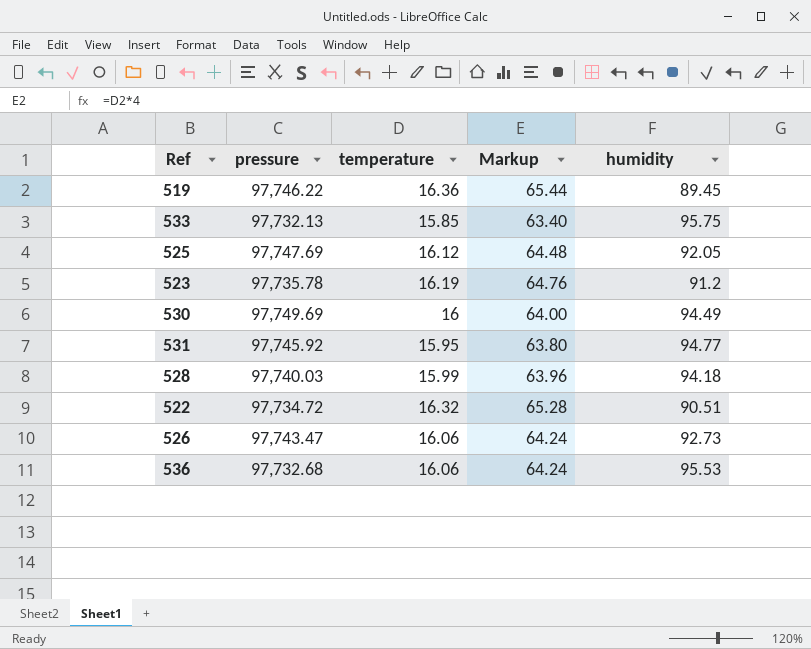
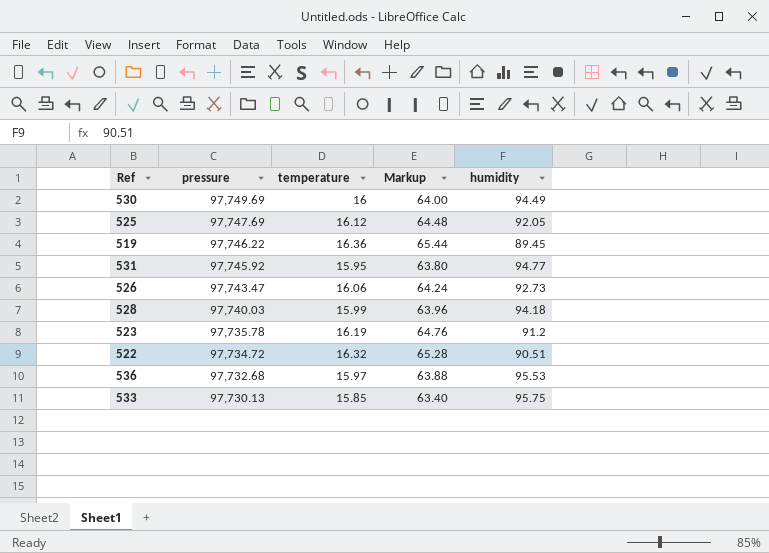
row order: none -> pressure descending
536 | temperature: 16.06 -> 15.97
536 | Markup: 64.24 -> 63.88
533 | pressure: 97,732.13 -> 97,730.13

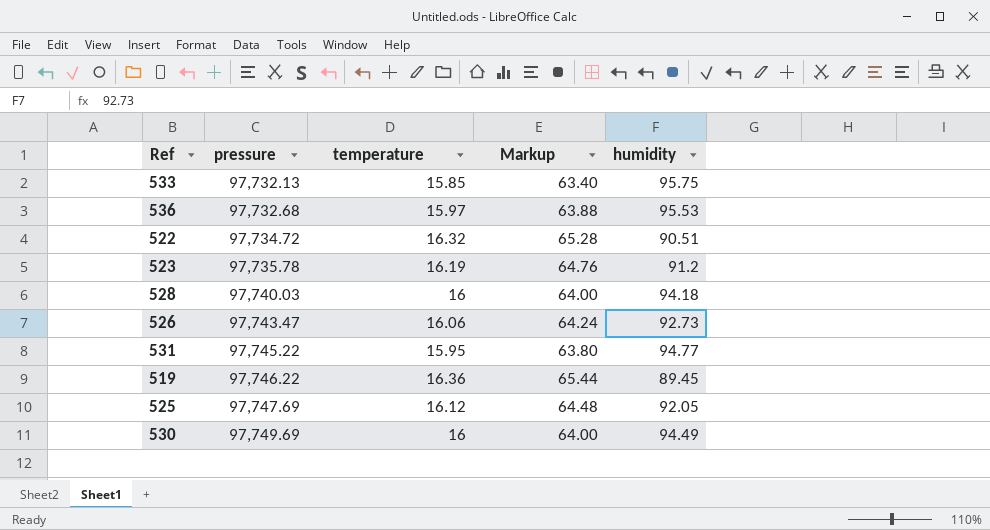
row order: pressure descending -> pressure ascending
533 | pressure: 97,730.13 -> 97,732.13
528 | temperature: 15.99 -> 16
528 | Markup: 63.96 -> 64.00
531 | pressure: 97,745.92 -> 97,745.22

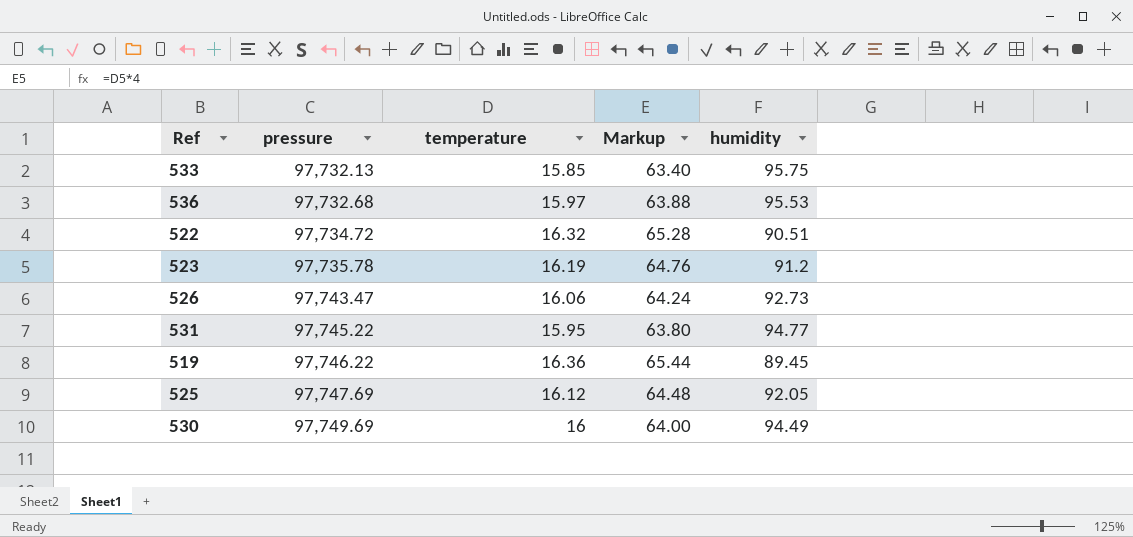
row 528: 97,740.03 | 16 | 64.00 | 94.18 -> none

